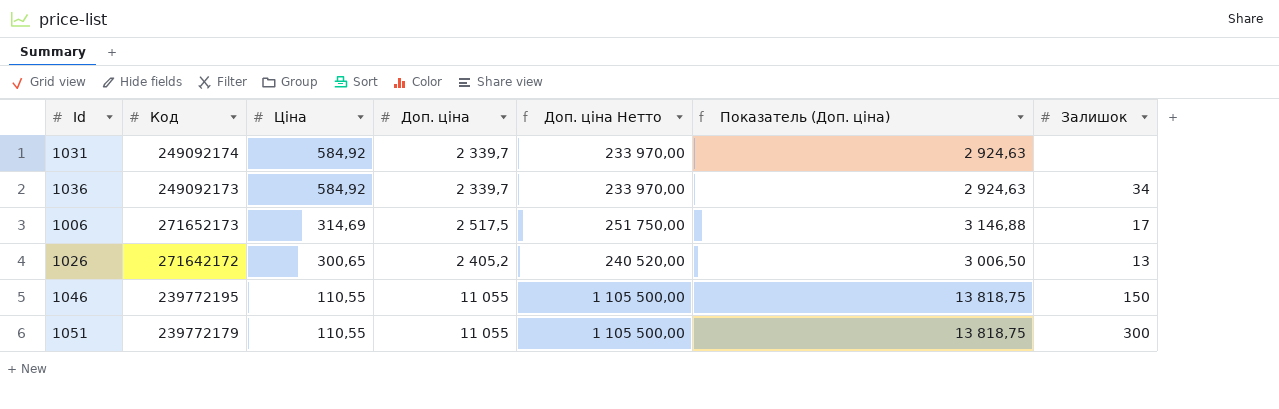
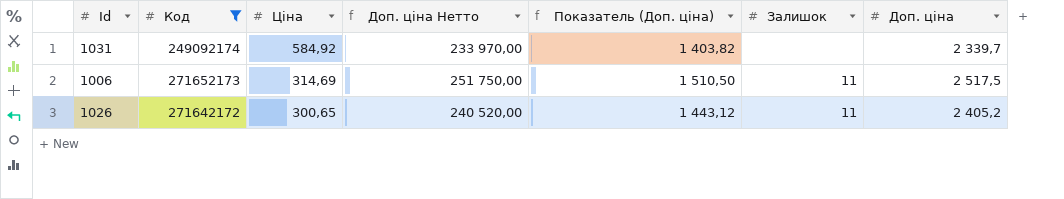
filter: none -> Код >= 249092174
column Показатель (Доп. ціна) | formula: [Доп. ціна] * 1,25 -> [Доп. ціна] * 0,6
column Доп. ціна | position: 4 -> 7
1006 | Залишок: 17 -> 11
1026 | Залишок: 13 -> 11

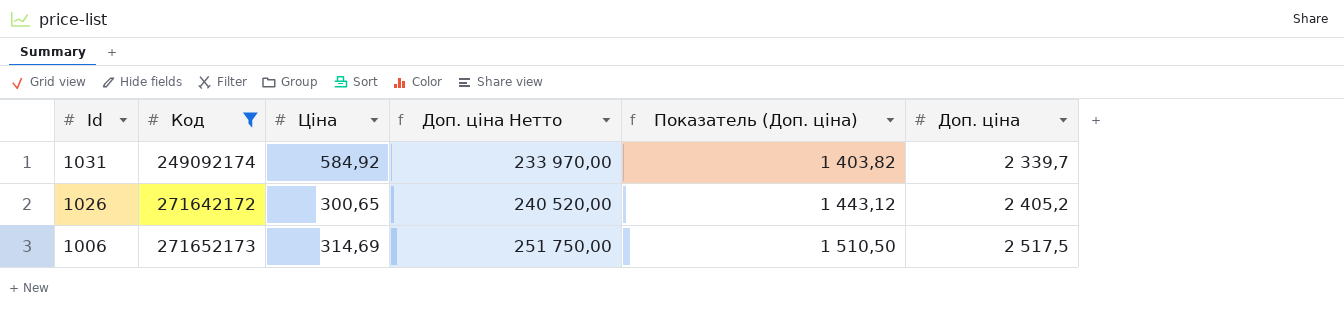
row order: Ціна descending -> Id descending
column Залишок | position: 6 -> none

